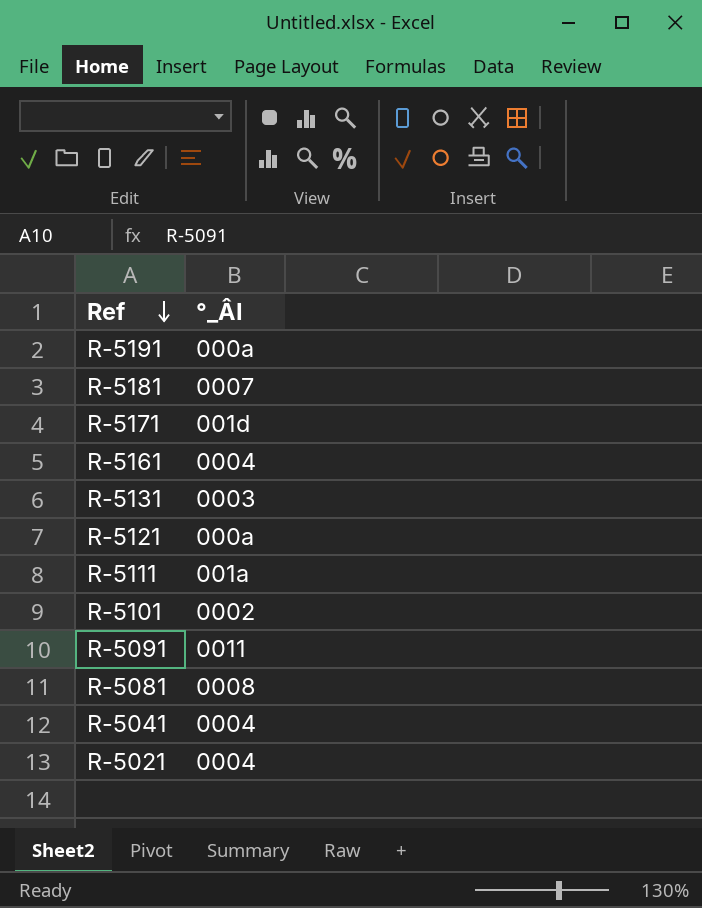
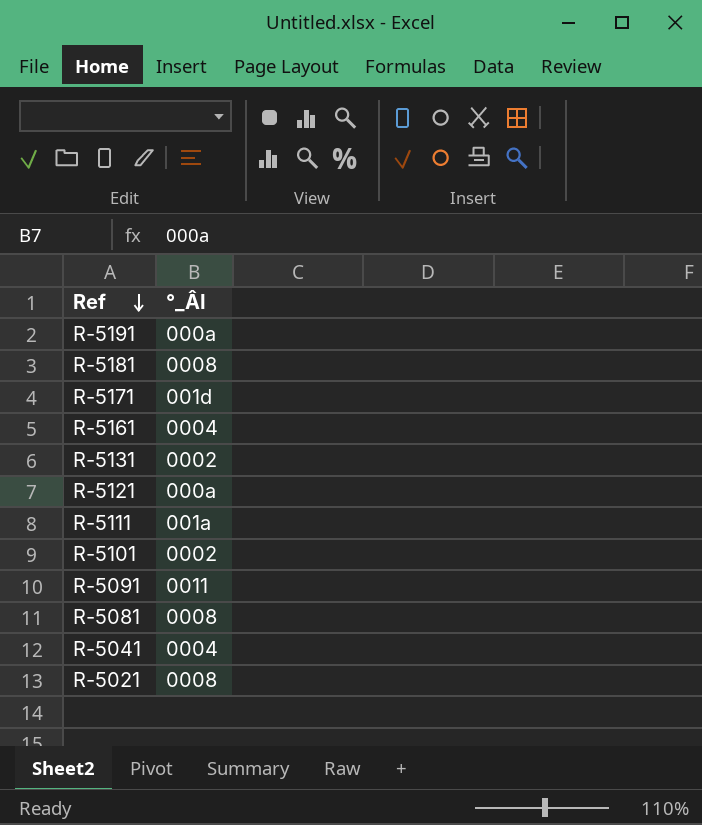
R-5181 | °_ÂI: 0007 -> 0008
R-5131 | °_ÂI: 0003 -> 0002
R-5021 | °_ÂI: 0004 -> 0008

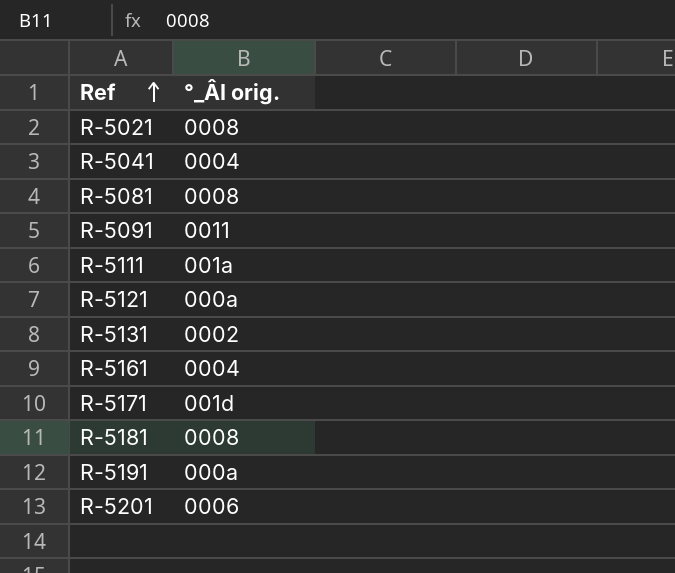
row order: Ref descending -> Ref ascending
column name: °_ÂI -> °_ÂI orig.
row R-5101: 0002 -> none
row R-5201: none -> 0006

